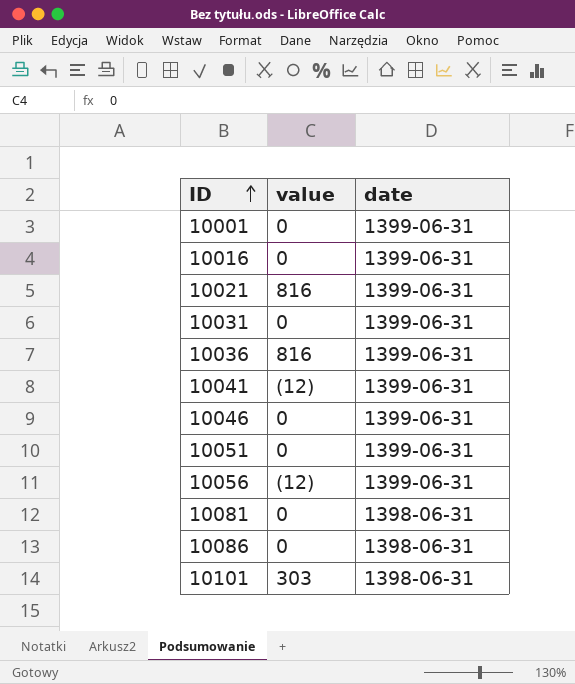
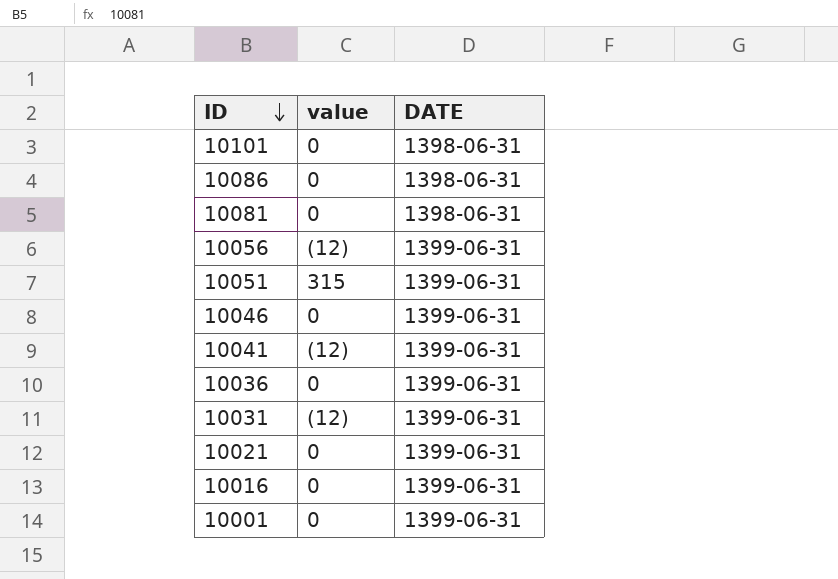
row order: ID ascending -> ID descending
column name: date -> DATE
10101 | value: 303 -> 0
10051 | value: 0 -> 315
10036 | value: 816 -> 0
10031 | value: 0 -> (12)
10021 | value: 816 -> 0

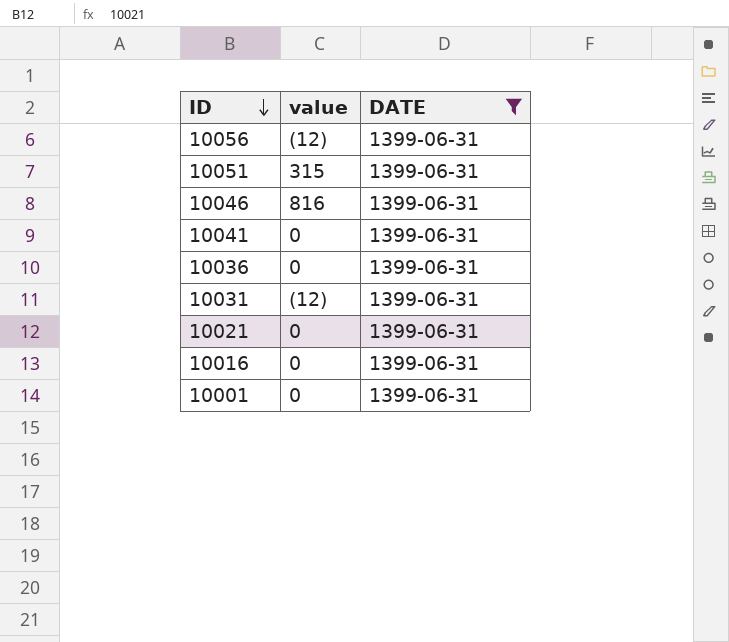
filter: none -> DATE = 1399-06-31
10046 | value: 0 -> 816
10041 | value: (12) -> 0

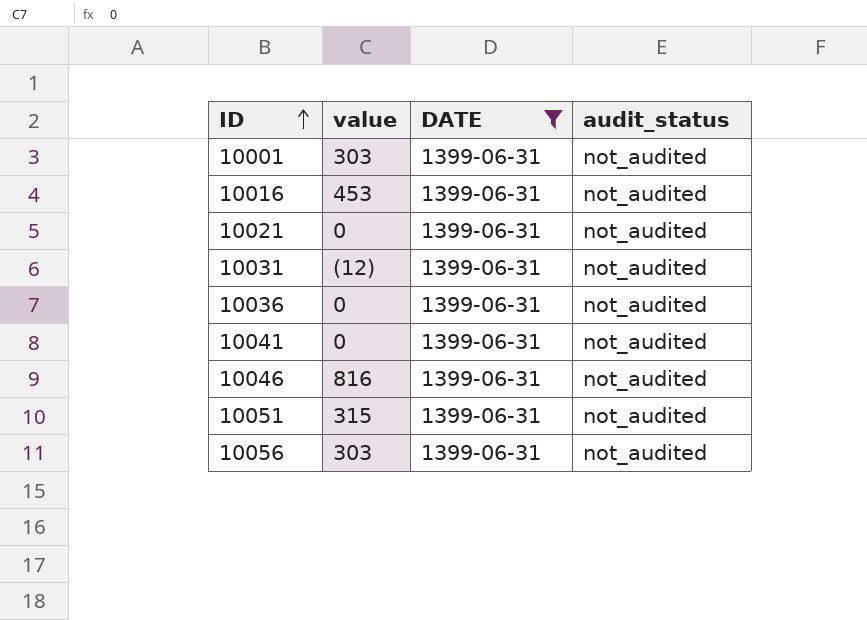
row order: ID descending -> ID ascending
column audit_status | position: none -> 4
10001 | value: 0 -> 303
10016 | value: 0 -> 453
10056 | value: (12) -> 303

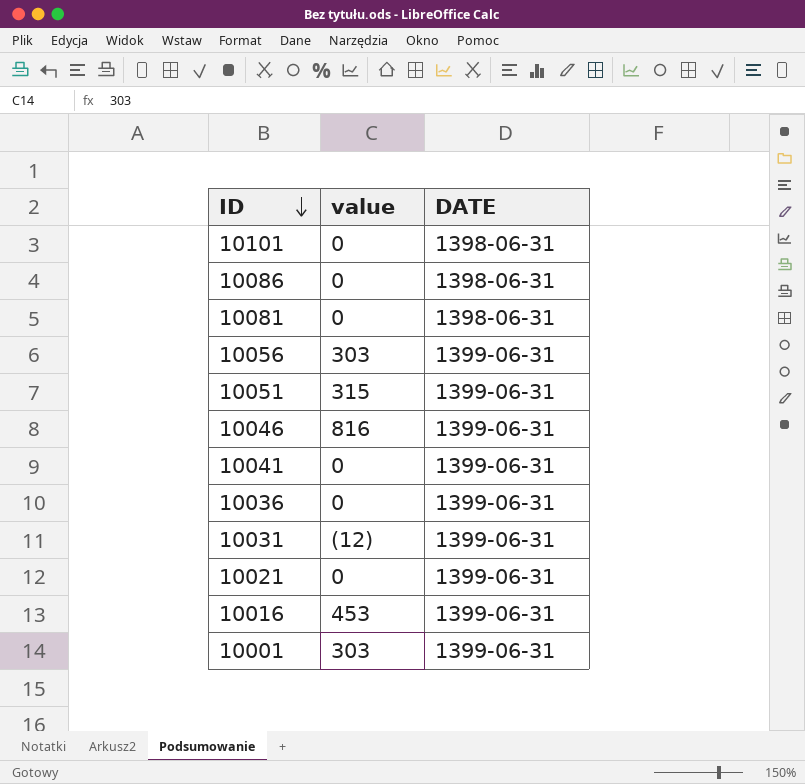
filter: DATE = 1399-06-31 -> none
row order: ID ascending -> ID descending
column audit_status | position: 4 -> none

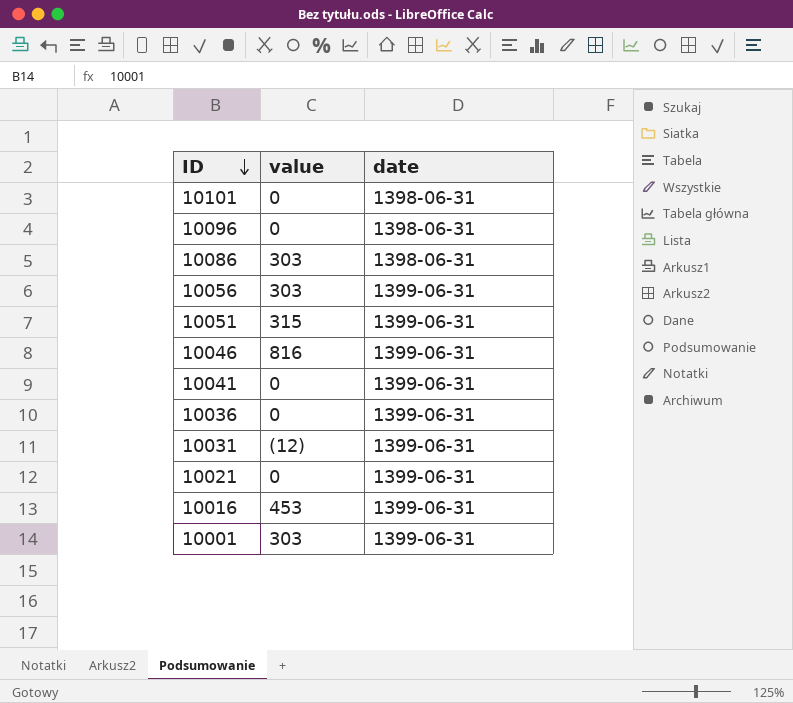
column name: DATE -> date
row 10081: 0 | 1398-06-31 -> none
row 10096: none -> 0 | 1398-06-31
10086 | value: 0 -> 303

